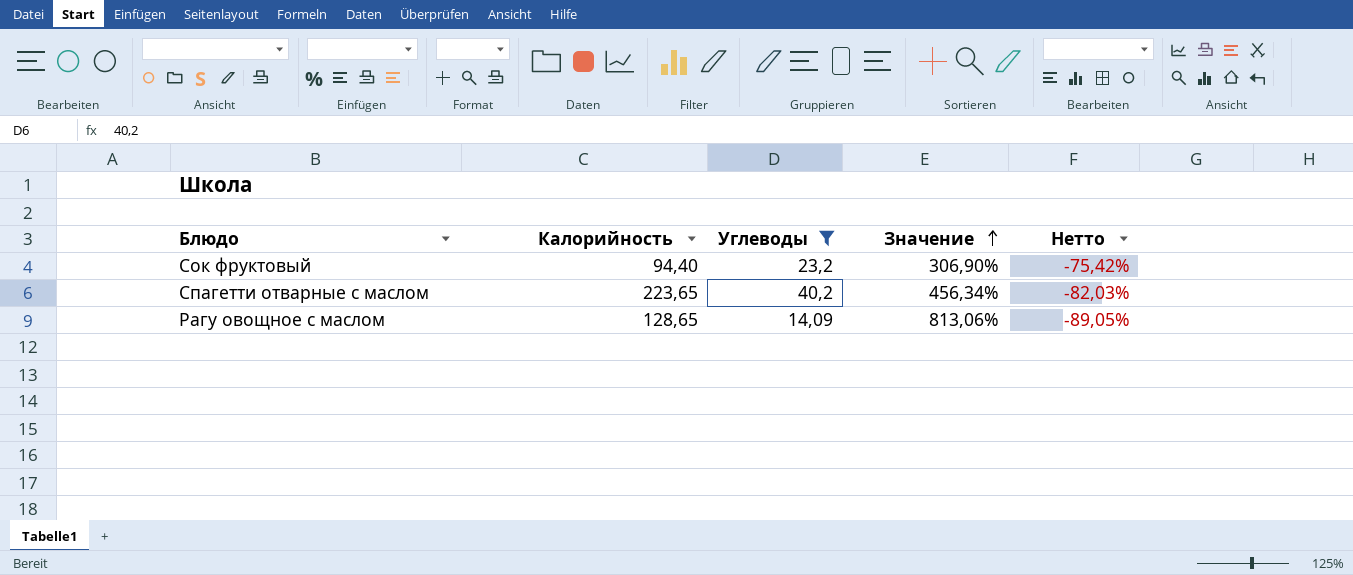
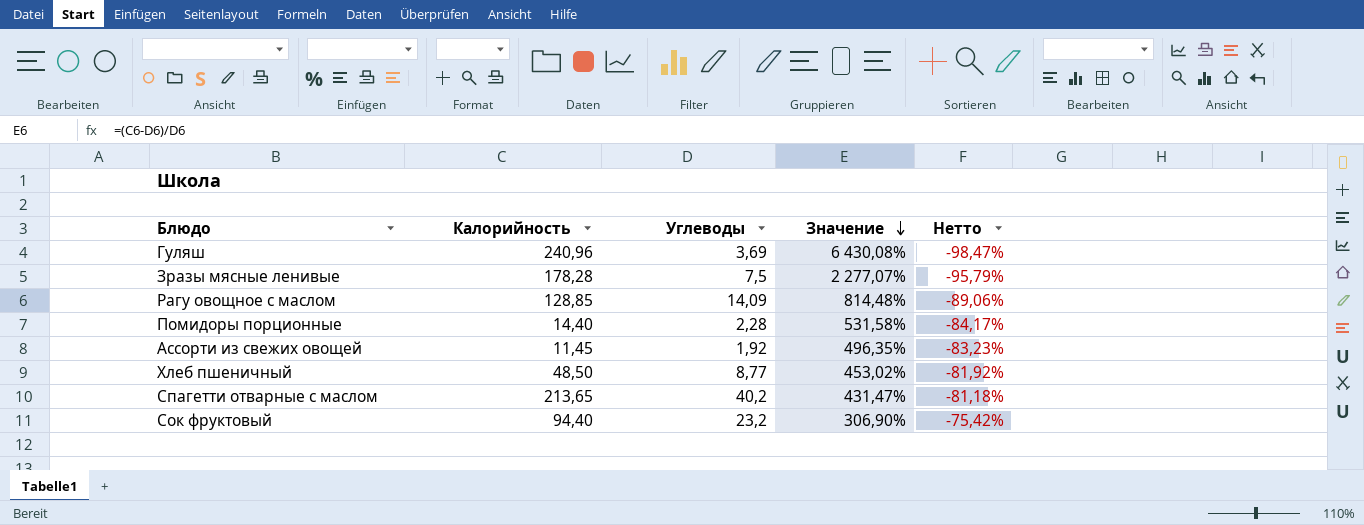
filter: Углеводы >= 14,09 -> none
row order: Значение ascending -> Значение descending
Рагу овощное с маслом | Калорийность: 128,65 -> 128,85
Рагу овощное с маслом | Значение: 813,06% -> 814,48%
Рагу овощное с маслом | Нетто: -89,05% -> -89,06%
Спагетти отварные с маслом | Калорийность: 223,65 -> 213,65
Спагетти отварные с маслом | Значение: 456,34% -> 431,47%
Спагетти отварные с маслом | Нетто: -82,03% -> -81,18%

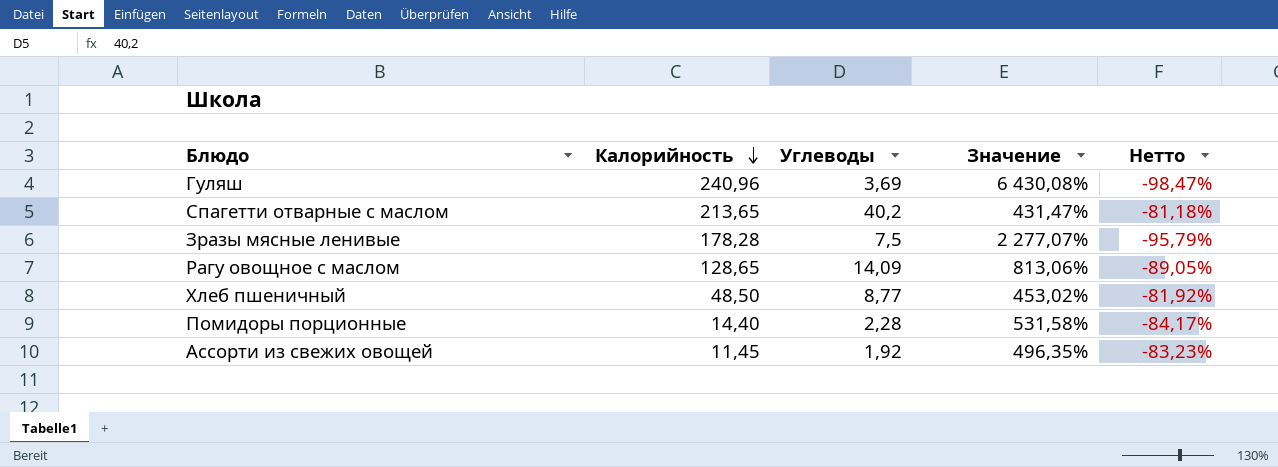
row order: Значение descending -> Калорийность descending
row Сок фруктовый: 94,40 | 23,2 | 306,90% | -75,42% -> none
Рагу овощное с маслом | Калорийность: 128,85 -> 128,65
Рагу овощное с маслом | Значение: 814,48% -> 813,06%
Рагу овощное с маслом | Нетто: -89,06% -> -89,05%

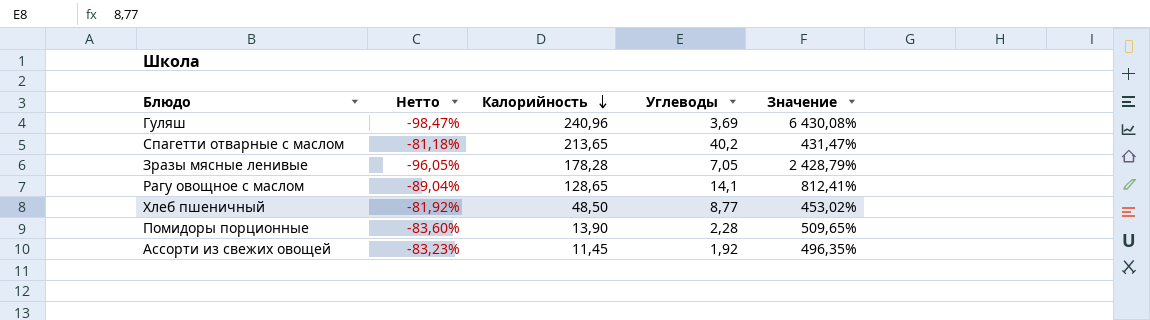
column Нетто | position: 5 -> 2
Зразы мясные ленивые | Нетто: -95,79% -> -96,05%
Зразы мясные ленивые | Углеводы: 7,5 -> 7,05
Зразы мясные ленивые | Значение: 2 277,07% -> 2 428,79%
Рагу овощное с маслом | Нетто: -89,05% -> -89,04%
Рагу овощное с маслом | Углеводы: 14,09 -> 14,1
Рагу овощное с маслом | Значение: 813,06% -> 812,41%
Помидоры порционные | Нетто: -84,17% -> -83,60%
Помидоры порционные | Калорийность: 14,40 -> 13,90
Помидоры порционные | Значение: 531,58% -> 509,65%

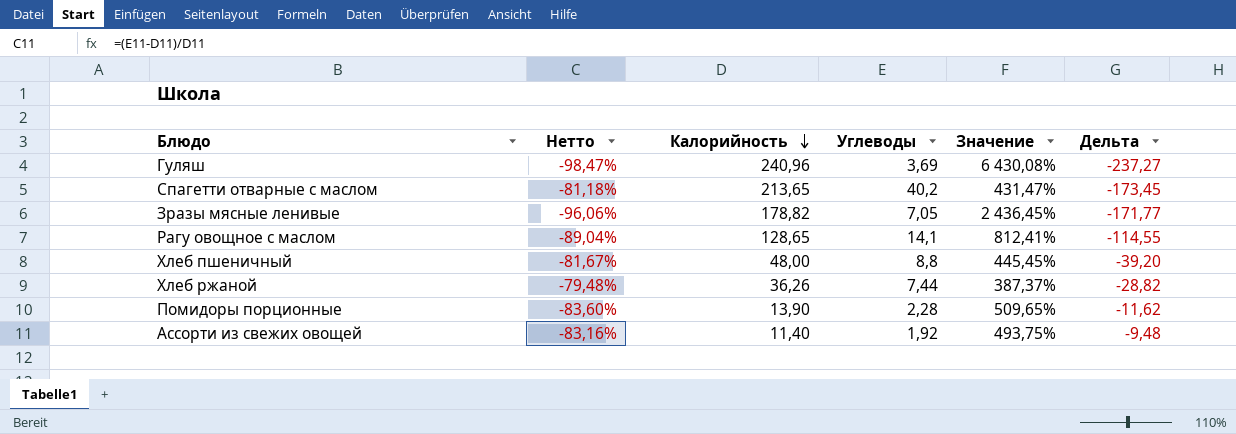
column Дельта | formula: none -> [Углеводы] - [Калорийность]
Зразы мясные ленивые | Нетто: -96,05% -> -96,06%
Зразы мясные ленивые | Калорийность: 178,28 -> 178,82
Зразы мясные ленивые | Значение: 2 428,79% -> 2 436,45%
Хлеб пшеничный | Нетто: -81,92% -> -81,67%
Хлеб пшеничный | Калорийность: 48,50 -> 48,00
Хлеб пшеничный | Углеводы: 8,77 -> 8,8
Хлеб пшеничный | Значение: 453,02% -> 445,45%
row Хлеб ржаной: none -> -79,48% | 36,26 | 7,44 | 387,37% | -28,82
Ассорти из свежих овощей | Нетто: -83,23% -> -83,16%
Ассорти из свежих овощей | Калорийность: 11,45 -> 11,40
Ассорти из свежих овощей | Значение: 496,35% -> 493,75%

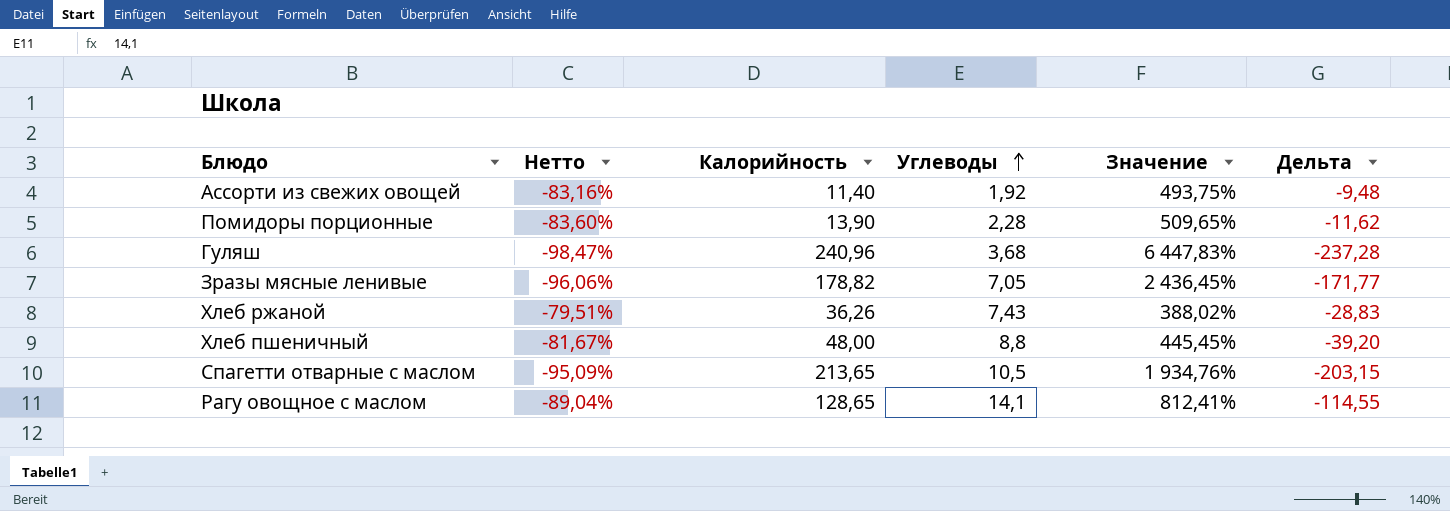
row order: Калорийность descending -> Углеводы ascending
Гуляш | Углеводы: 3,69 -> 3,68
Гуляш | Значение: 6 430,08% -> 6 447,83%
Гуляш | Дельта: -237,27 -> -237,28
Хлеб ржаной | Нетто: -79,48% -> -79,51%
Хлеб ржаной | Углеводы: 7,44 -> 7,43
Хлеб ржаной | Значение: 387,37% -> 388,02%
Хлеб ржаной | Дельта: -28,82 -> -28,83
Спагетти отварные с маслом | Нетто: -81,18% -> -95,09%
Спагетти отварные с маслом | Углеводы: 40,2 -> 10,5
Спагетти отварные с маслом | Значение: 431,47% -> 1 934,76%
Спагетти отварные с маслом | Дельта: -173,45 -> -203,15

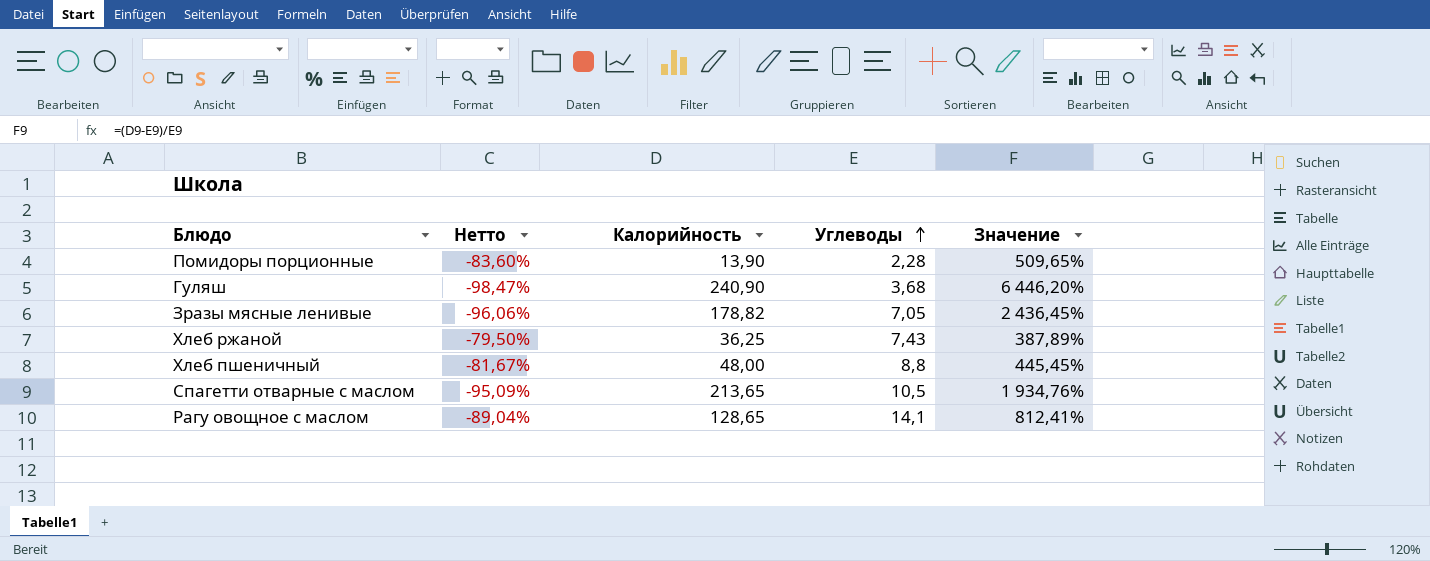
column Дельта | formula: [Углеводы] - [Калорийность] -> none
row Ассорти из свежих овощей: -83,16% | 11,40 | 1,92 | 493,75% | -9,48 -> none
Гуляш | Калорийность: 240,96 -> 240,90
Гуляш | Значение: 6 447,83% -> 6 446,20%
Хлеб ржаной | Нетто: -79,51% -> -79,50%
Хлеб ржаной | Калорийность: 36,26 -> 36,25
Хлеб ржаной | Значение: 388,02% -> 387,89%

